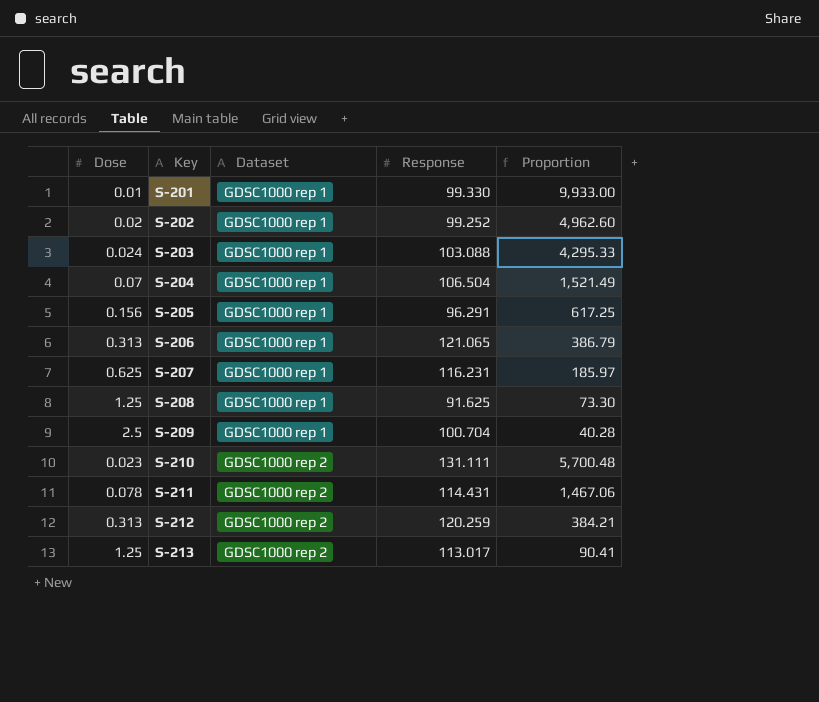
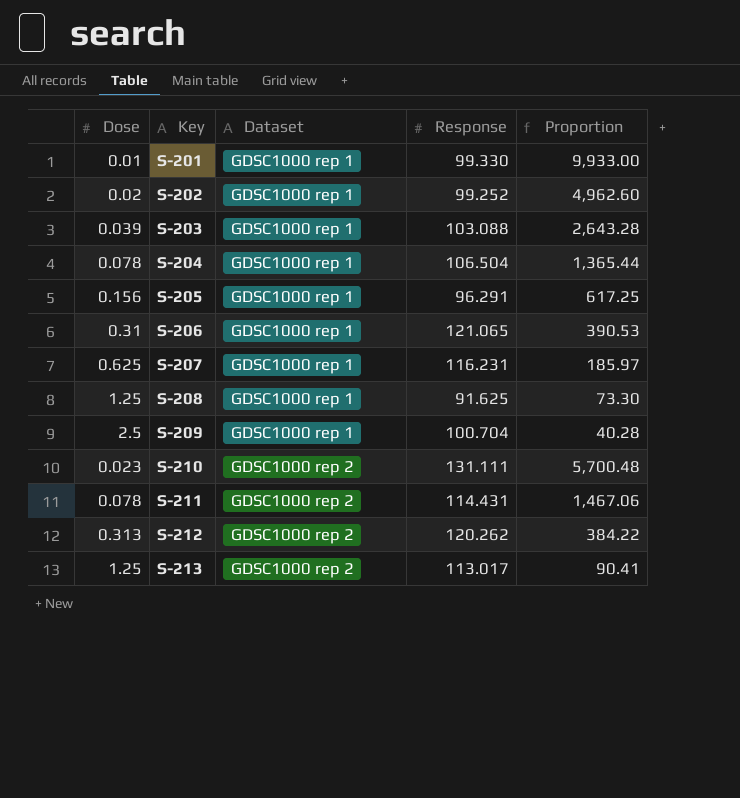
S-203 | Dose: 0.024 -> 0.039
S-203 | Proportion: 4,295.33 -> 2,643.28
S-204 | Dose: 0.07 -> 0.078
S-204 | Proportion: 1,521.49 -> 1,365.44
S-206 | Dose: 0.313 -> 0.31
S-206 | Proportion: 386.79 -> 390.53
S-212 | Response: 120.259 -> 120.262
S-212 | Proportion: 384.21 -> 384.22

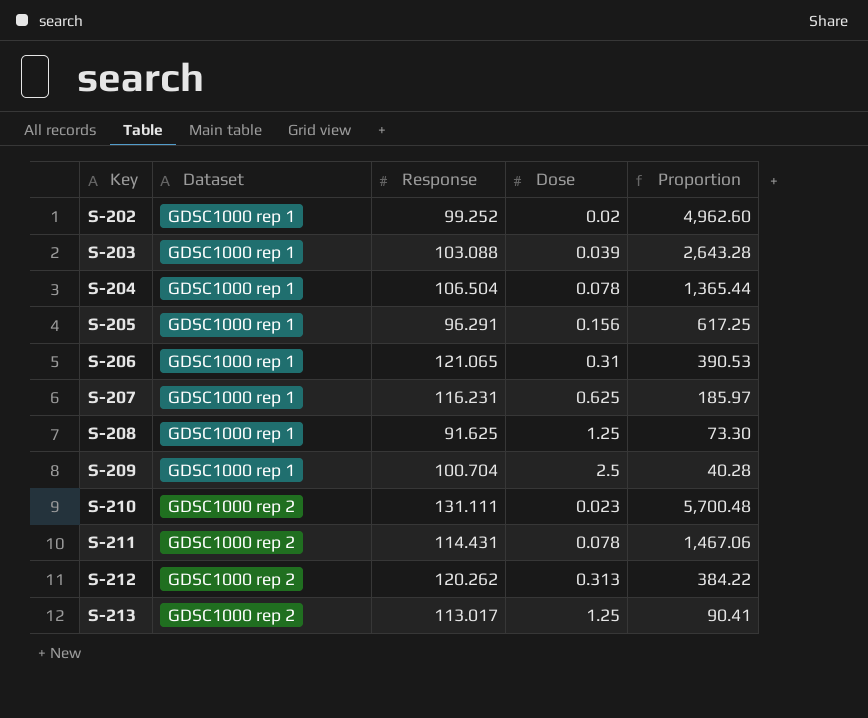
column Dose | position: 1 -> 4
row S-201: 0.01 | GDSC1000 rep 1 | 99.330 | 9,933.00 -> none

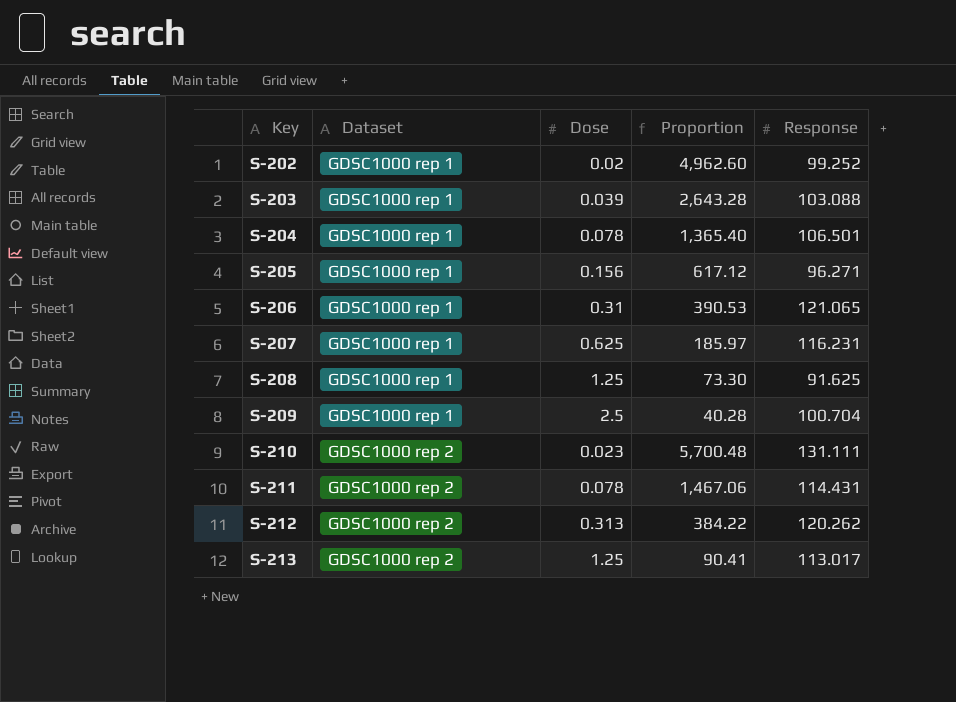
column Response | position: 3 -> 5
S-204 | Proportion: 1,365.44 -> 1,365.40
S-204 | Response: 106.504 -> 106.501
S-205 | Proportion: 617.25 -> 617.12
S-205 | Response: 96.291 -> 96.271

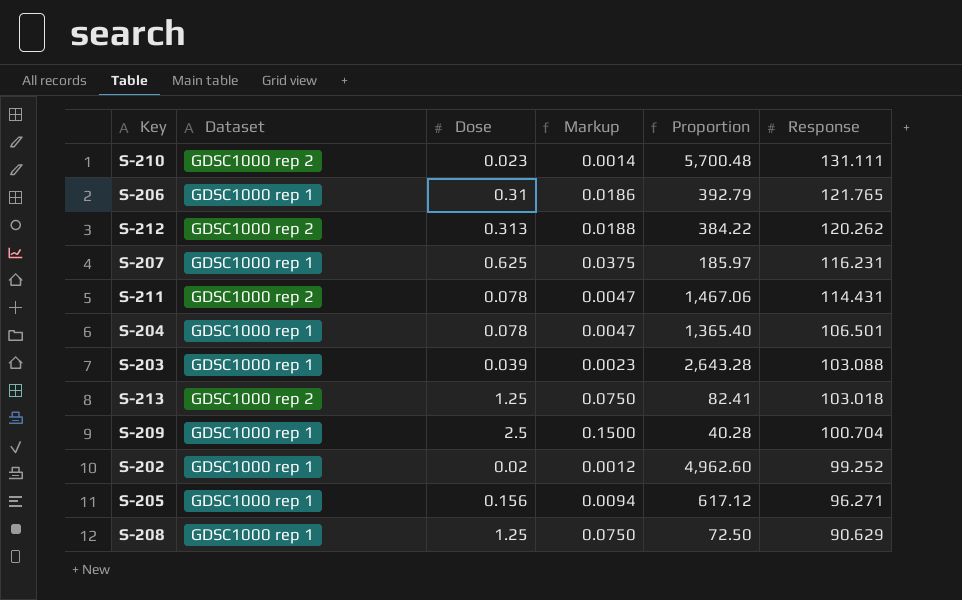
row order: Key ascending -> Response descending
column Markup | formula: none -> [Dose] * 0.06
S-206 | Proportion: 390.53 -> 392.79
S-206 | Response: 121.065 -> 121.765
S-213 | Proportion: 90.41 -> 82.41
S-213 | Response: 113.017 -> 103.018
S-208 | Proportion: 73.30 -> 72.50
S-208 | Response: 91.625 -> 90.629

